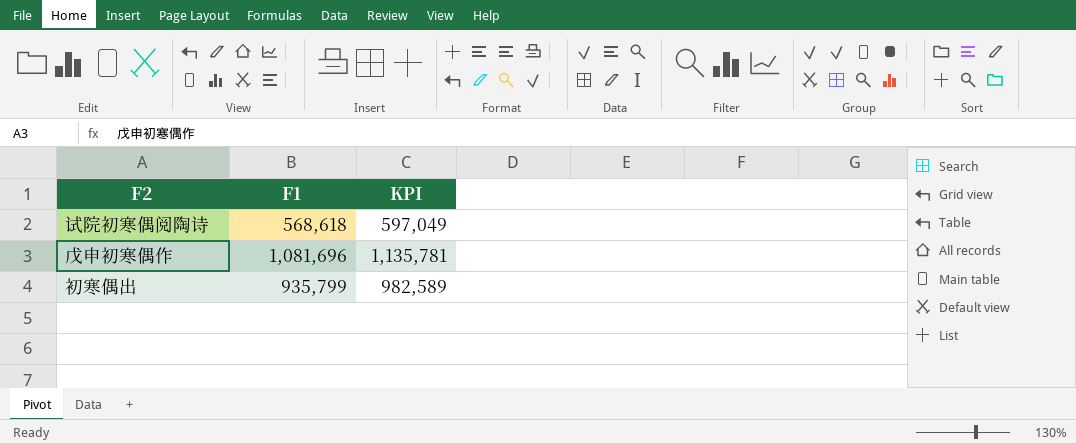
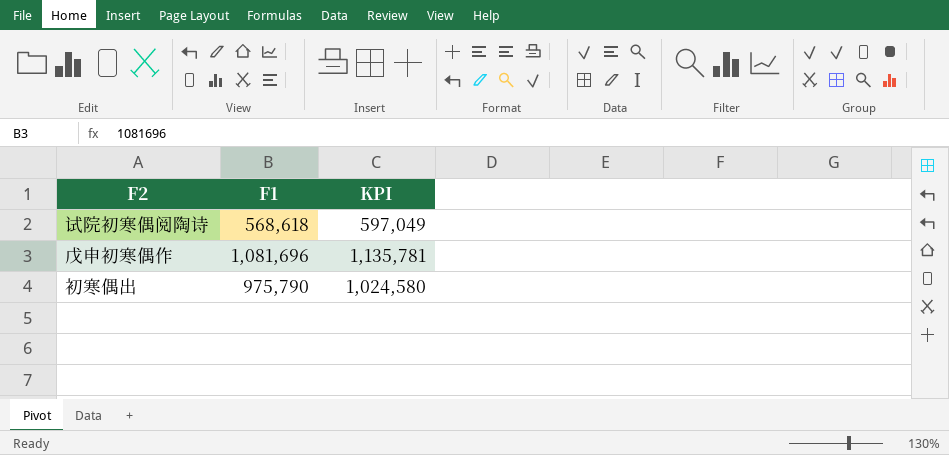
初寒偶出 | F1: 935,799 -> 975,790
初寒偶出 | KPI: 982,589 -> 1,024,580

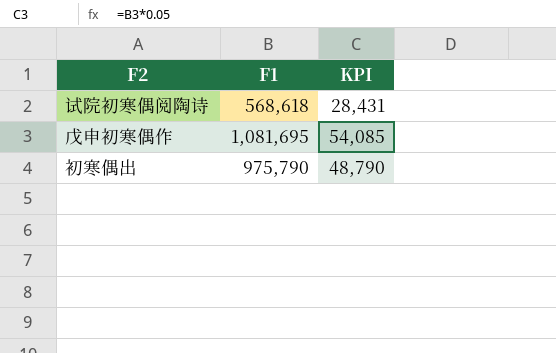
column KPI | formula: [F1] * 1.05 -> [F1] * 0.05
戊申初寒偶作 | F1: 1,081,696 -> 1,081,695

